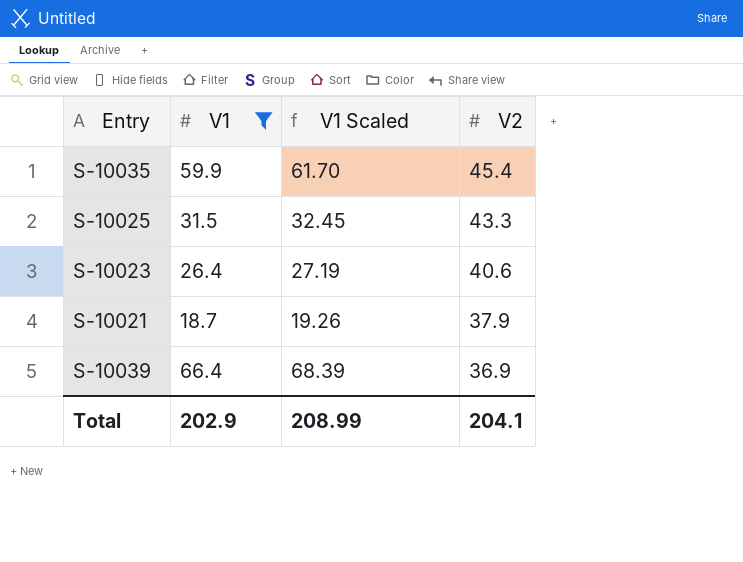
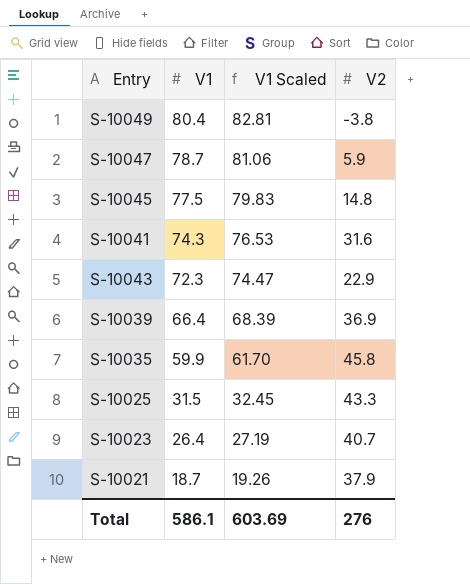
filter: V1 <= 66.4 -> none
row order: V2 descending -> V1 descending
S-10035 | V2: 45.4 -> 45.8
S-10023 | V2: 40.6 -> 40.7
Total | V1: 202.9 -> 586.1
Total | V1 Scaled: 208.99 -> 603.69
Total | V2: 204.1 -> 276

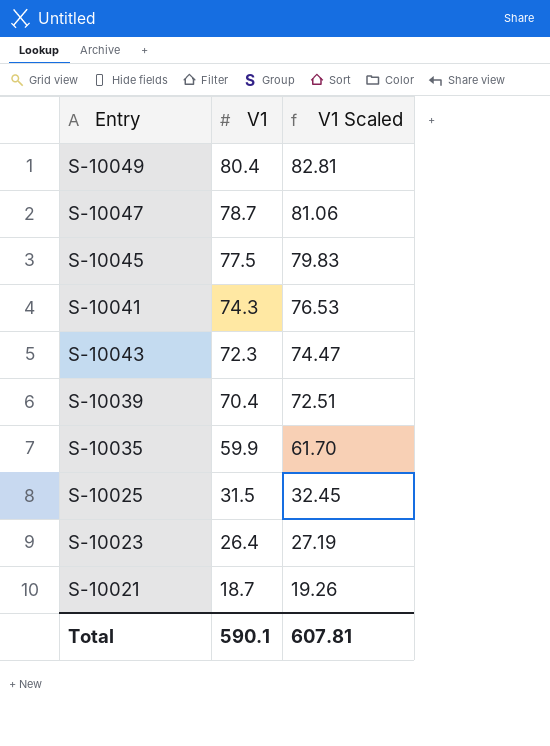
column V2 | position: 4 -> none
S-10039 | V1: 66.4 -> 70.4
S-10039 | V1 Scaled: 68.39 -> 72.51
Total | V1: 586.1 -> 590.1
Total | V1 Scaled: 603.69 -> 607.81

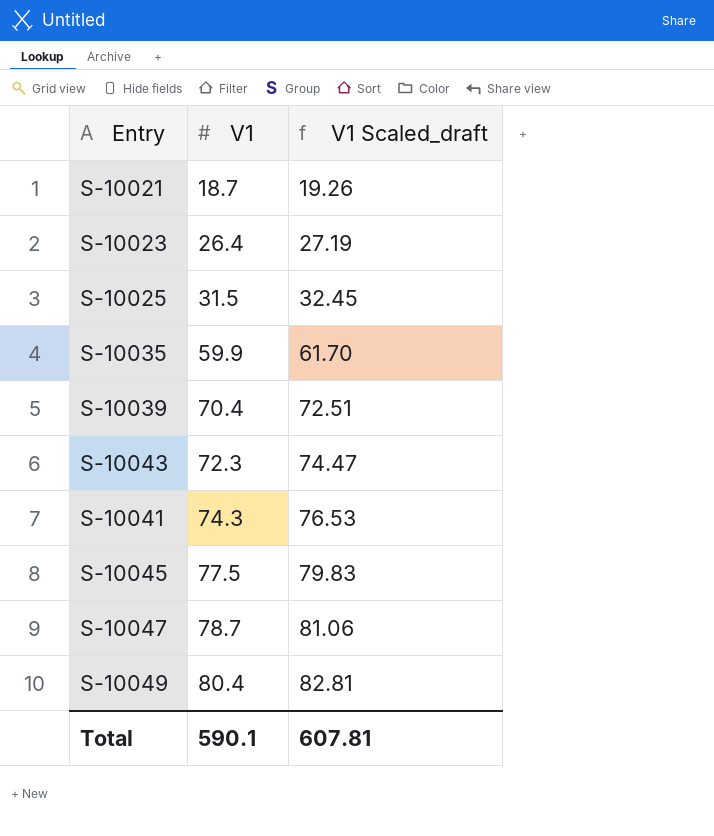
row order: V1 descending -> V1 ascending
column name: V1 Scaled -> V1 Scaled_draft

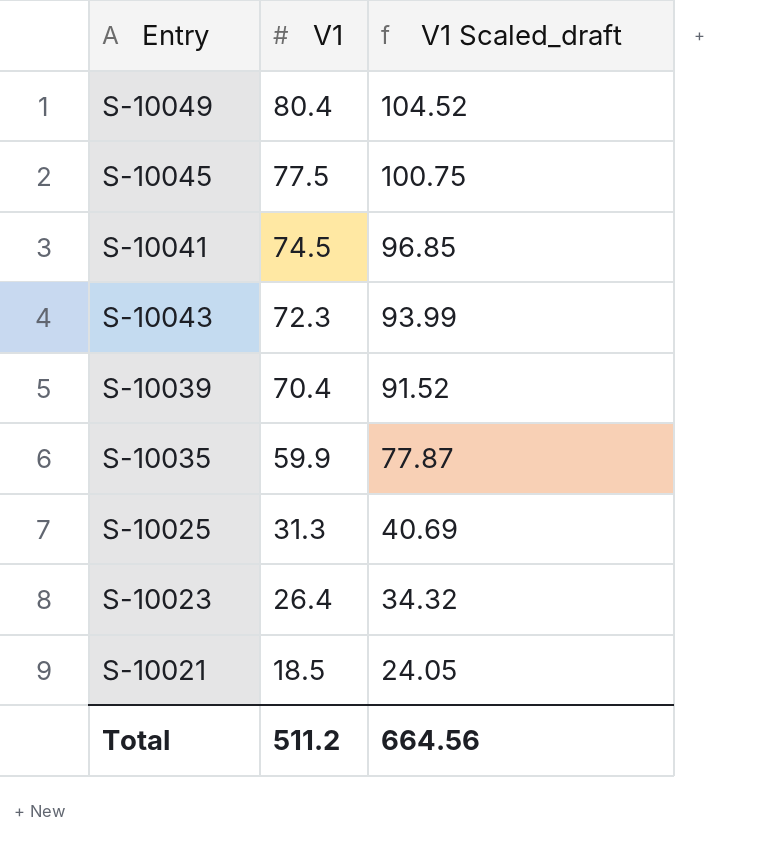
row order: V1 ascending -> V1 descending
column V1 Scaled_draft | formula: [V1] * 1.03 -> [V1] * 1.3
row S-10047: 78.7 | 81.06 -> none
S-10041 | V1: 74.3 -> 74.5
S-10025 | V1: 31.5 -> 31.3
S-10021 | V1: 18.7 -> 18.5
Total | V1: 590.1 -> 511.2
Total | V1 Scaled_draft: 607.81 -> 664.56

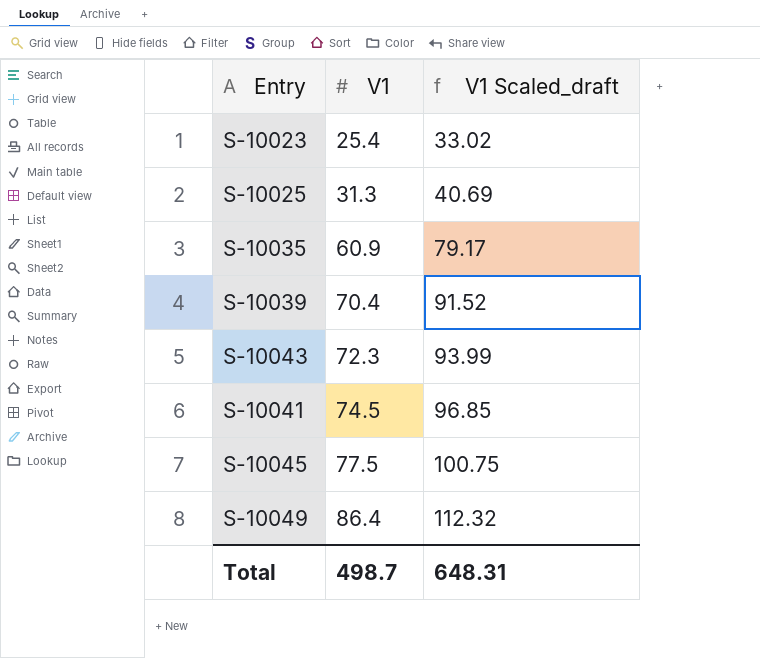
row order: V1 descending -> V1 ascending
row S-10021: 18.5 | 24.05 -> none
S-10023 | V1: 26.4 -> 25.4
S-10023 | V1 Scaled_draft: 34.32 -> 33.02
S-10035 | V1: 59.9 -> 60.9
S-10035 | V1 Scaled_draft: 77.87 -> 79.17
S-10049 | V1: 80.4 -> 86.4
S-10049 | V1 Scaled_draft: 104.52 -> 112.32
Total | V1: 511.2 -> 498.7
Total | V1 Scaled_draft: 664.56 -> 648.31

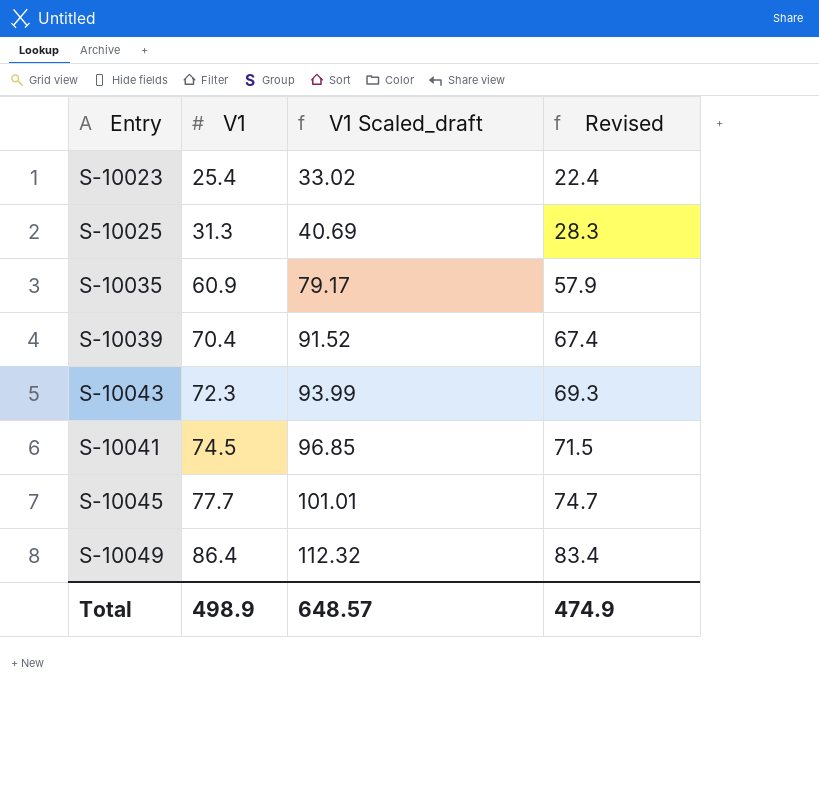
column Revised | formula: none -> [V1] - 3
S-10045 | V1: 77.5 -> 77.7
S-10045 | V1 Scaled_draft: 100.75 -> 101.01
Total | V1: 498.7 -> 498.9
Total | V1 Scaled_draft: 648.31 -> 648.57

